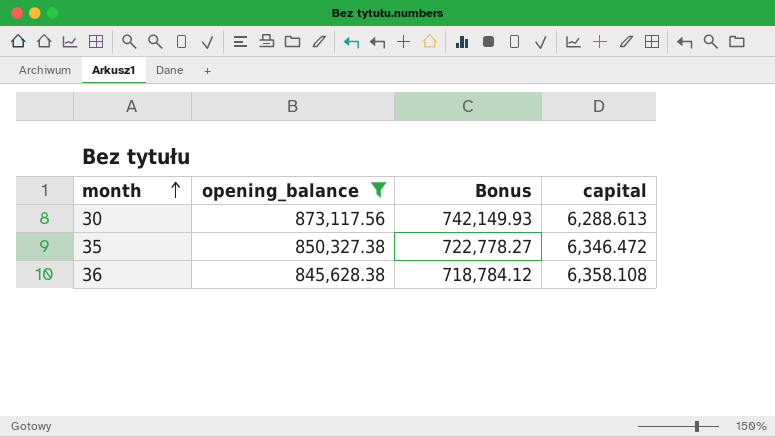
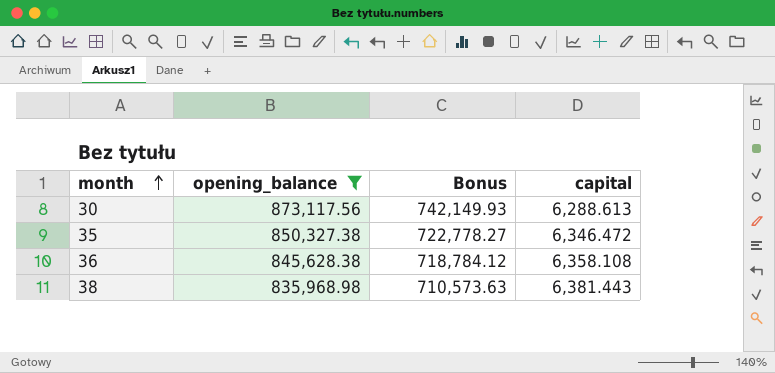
row 38: none -> 835,968.98 | 710,573.63 | 6,381.443

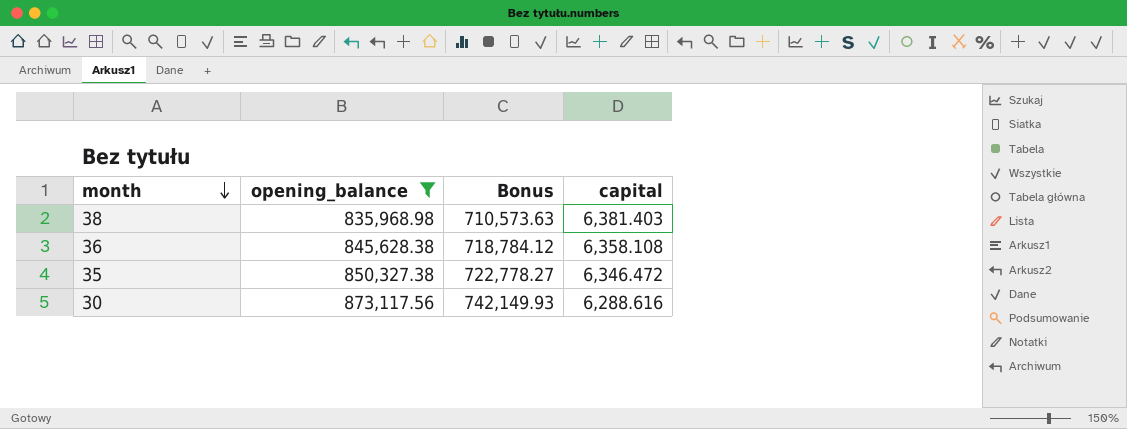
row order: month ascending -> month descending
38 | capital: 6,381.443 -> 6,381.403
30 | capital: 6,288.613 -> 6,288.616

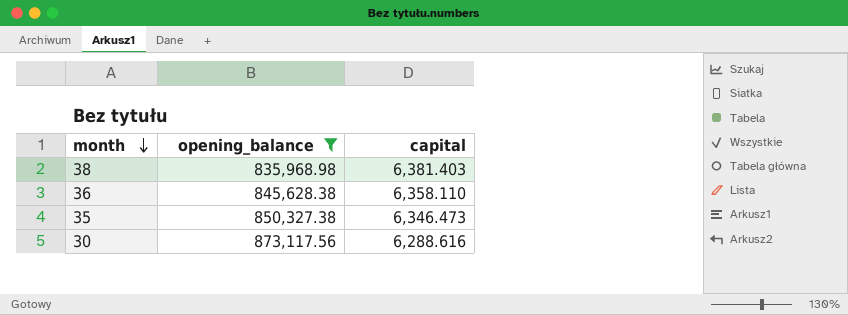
column Bonus | formula: [opening_balance] * 0.85 -> none
36 | capital: 6,358.108 -> 6,358.110
35 | capital: 6,346.472 -> 6,346.473

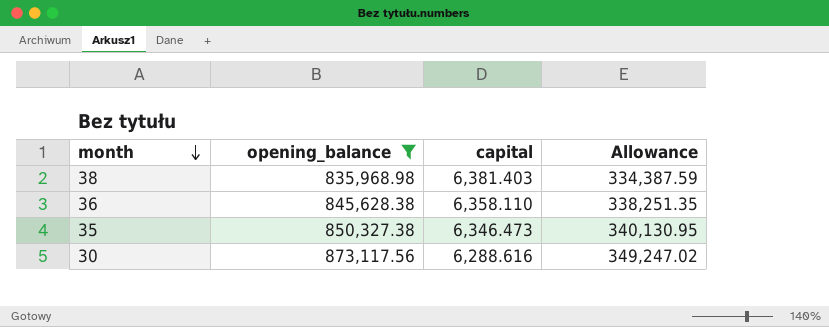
column Allowance | formula: none -> [opening_balance] * 0.4

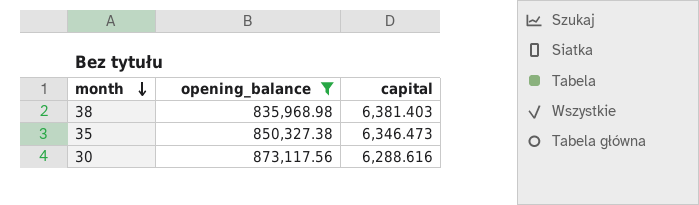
column Allowance | formula: [opening_balance] * 0.4 -> none
row 36: 845,628.38 | 6,358.110 | 338,251.35 -> none

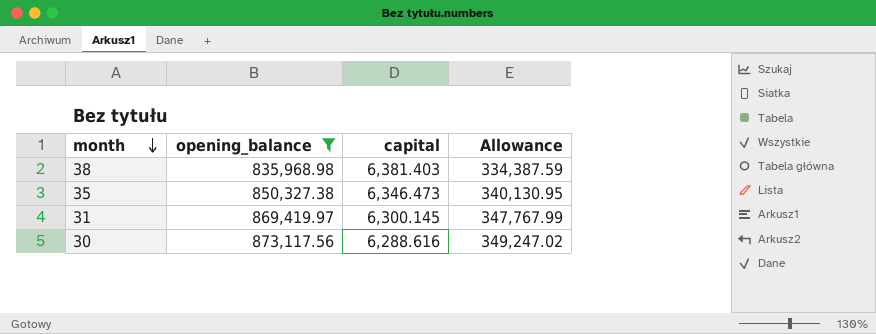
column Allowance | formula: none -> [opening_balance] * 0.4
row 31: none -> 869,419.97 | 6,300.145 | 347,767.99

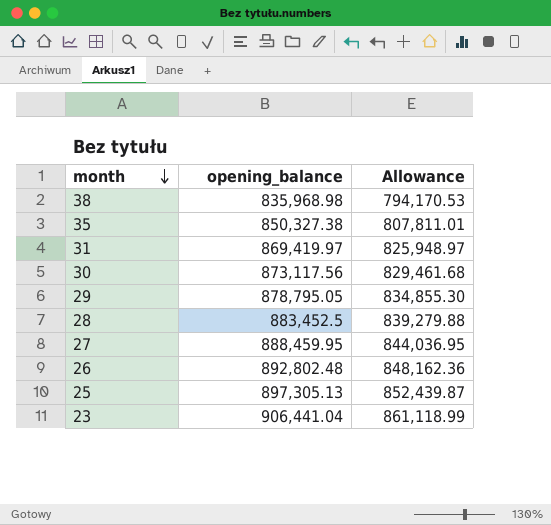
filter: opening_balance <= 873,117.56 -> none
column capital | position: 3 -> none
column Allowance | formula: [opening_balance] * 0.4 -> [opening_balance] * 0.95

